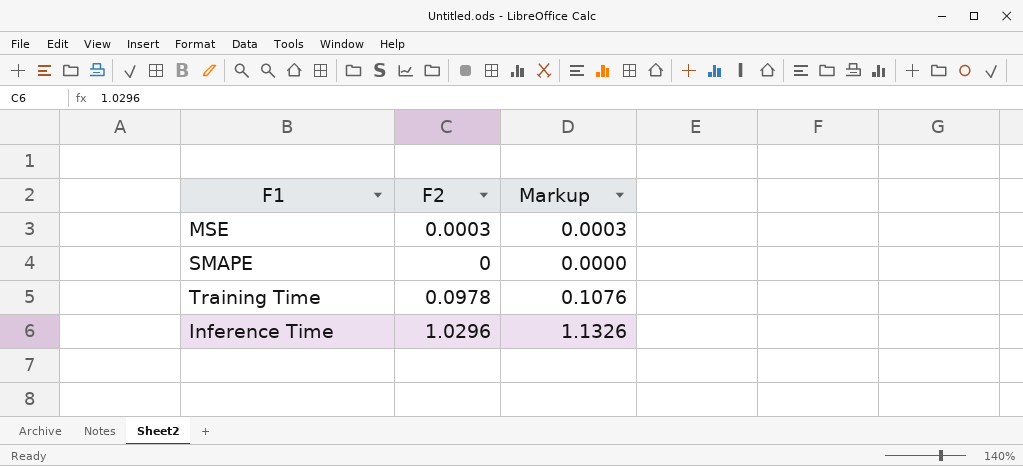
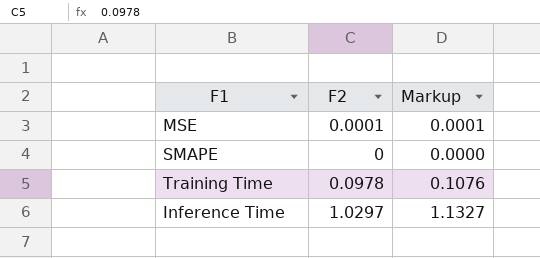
MSE | F2: 0.0003 -> 0.0001
MSE | Markup: 0.0003 -> 0.0001
Inference Time | F2: 1.0296 -> 1.0297
Inference Time | Markup: 1.1326 -> 1.1327

